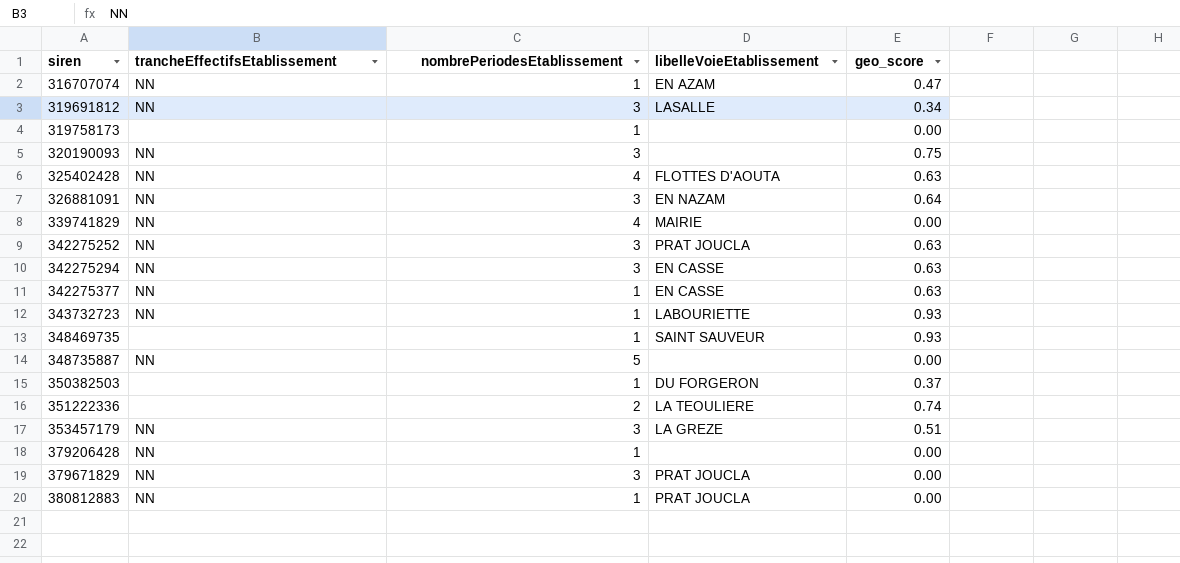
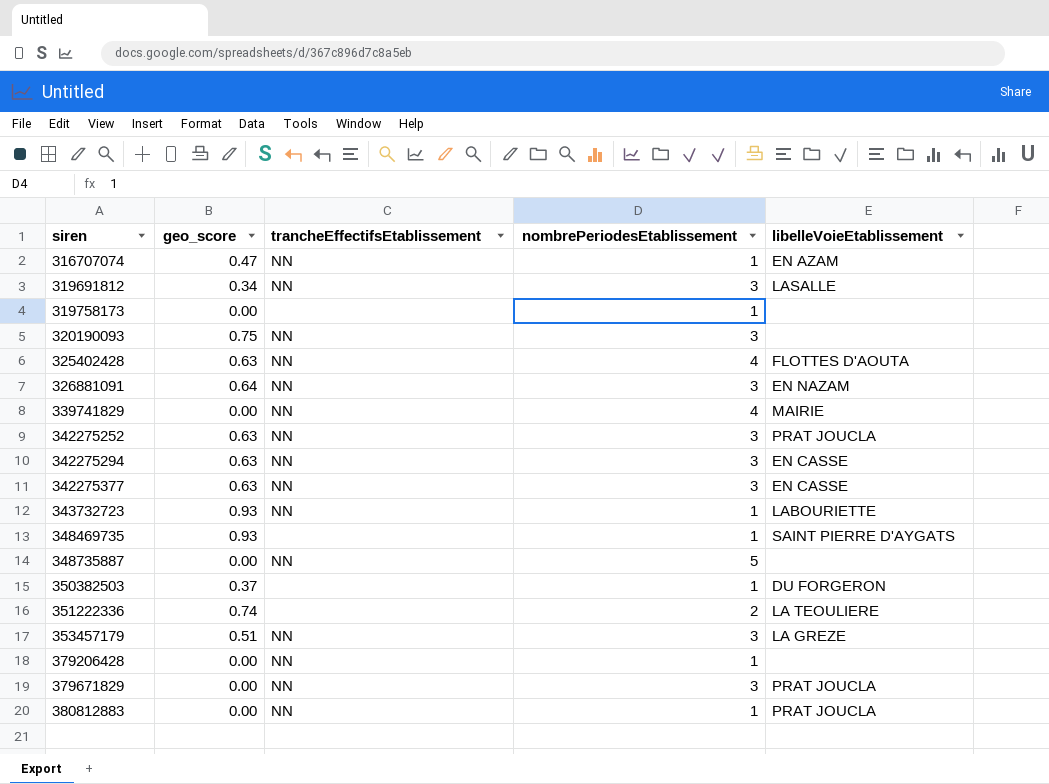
column geo_score | position: 5 -> 2
342275377 | nombrePeriodesEtablissement: 1 -> 3
348469735 | libelleVoieEtablissement: SAINT SAUVEUR -> SAINT PIERRE D'AYGATS

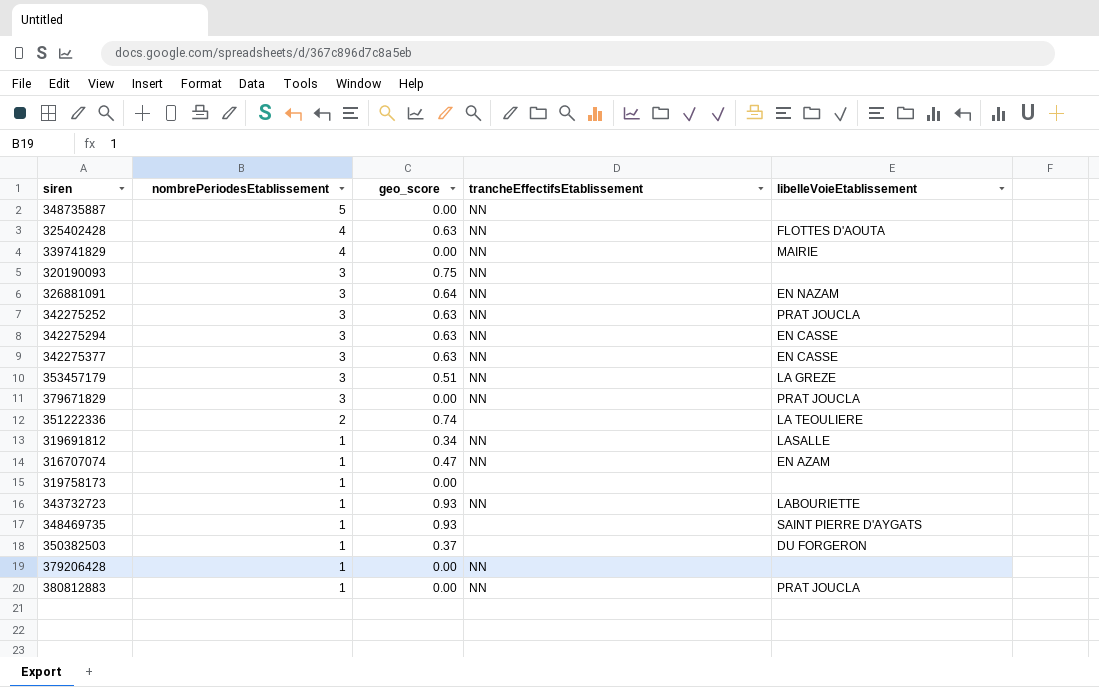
row order: siren ascending -> nombrePeriodesEtablissement descending
column nombrePeriodesEtablissement | position: 4 -> 2
319691812 | nombrePeriodesEtablissement: 3 -> 1

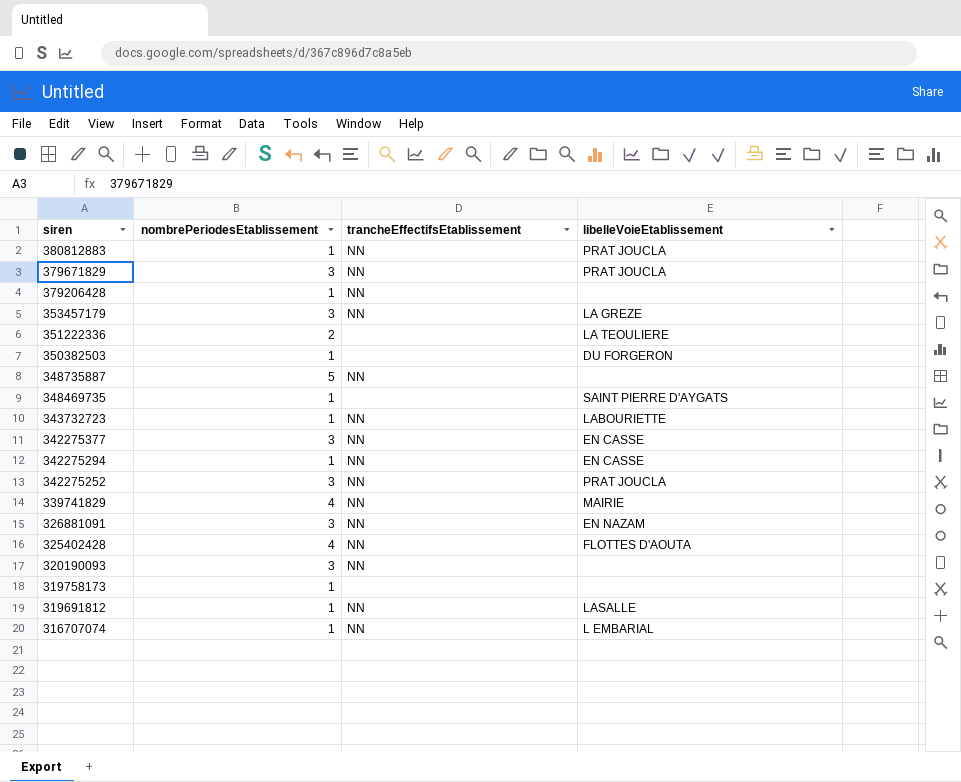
row order: nombrePeriodesEtablissement descending -> siren descending
column geo_score | position: 3 -> none
342275294 | nombrePeriodesEtablissement: 3 -> 1
316707074 | libelleVoieEtablissement: EN AZAM -> L EMBARIAL

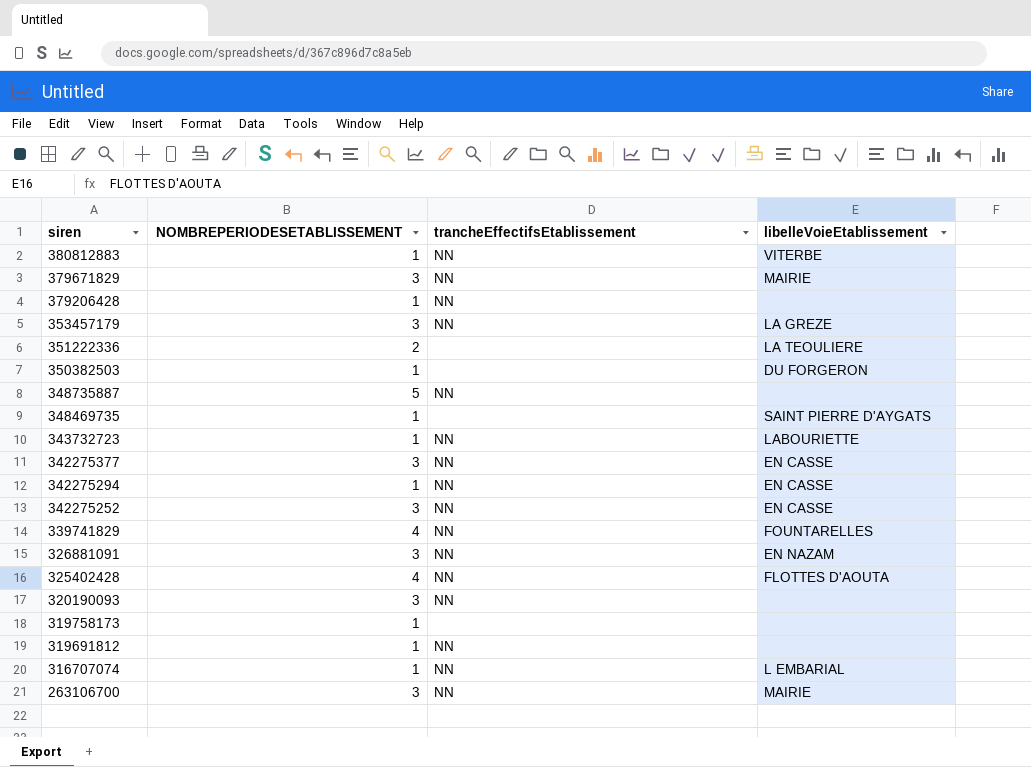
column name: nombrePeriodesEtablissement -> NOMBREPERIODESETABLISSEMENT
380812883 | libelleVoieEtablissement: PRAT JOUCLA -> VITERBE
379671829 | libelleVoieEtablissement: PRAT JOUCLA -> MAIRIE
342275252 | libelleVoieEtablissement: PRAT JOUCLA -> EN CASSE
339741829 | libelleVoieEtablissement: MAIRIE -> FOUNTARELLES
319691812 | libelleVoieEtablissement: LASALLE -> none
row 263106700: none -> 3 | NN | MAIRIE

